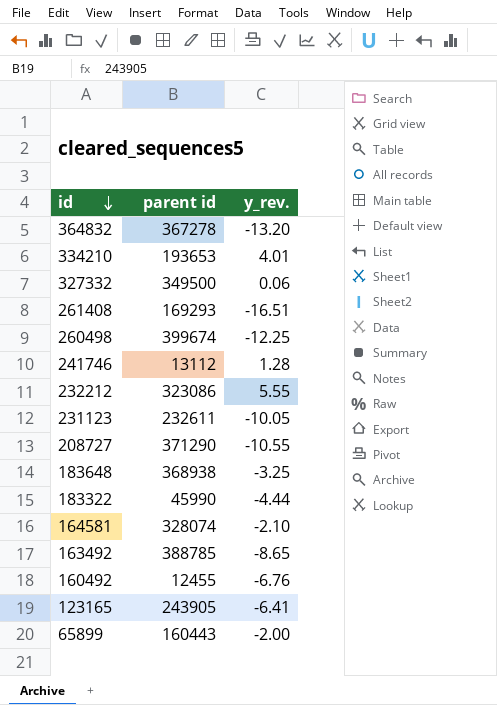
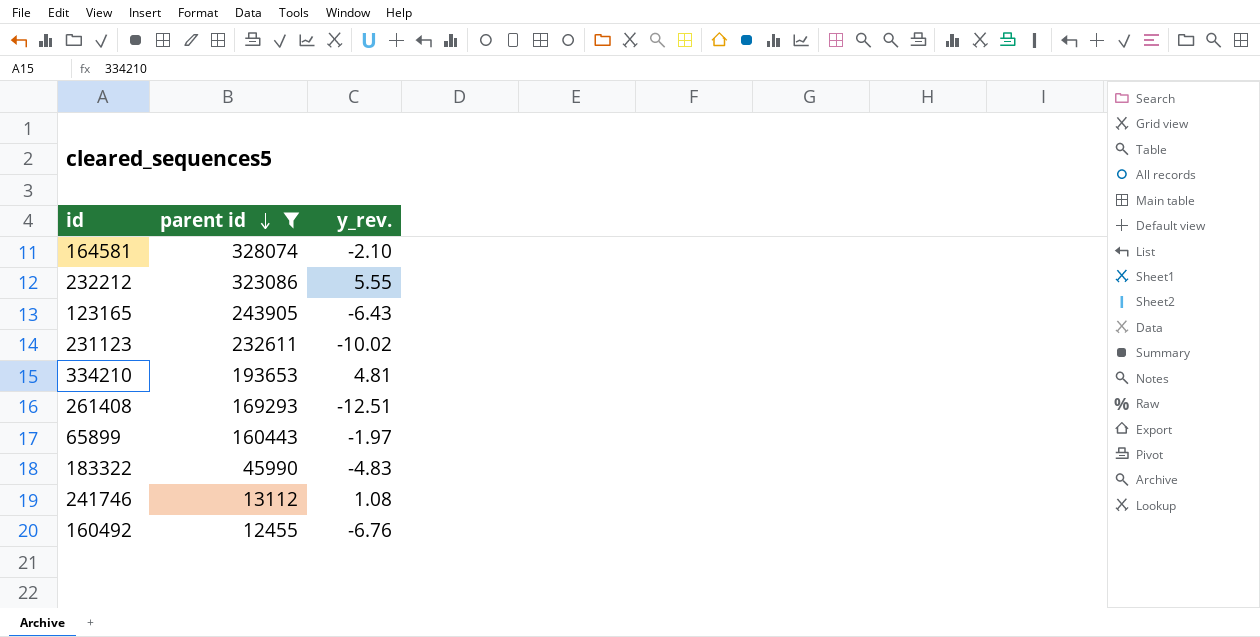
filter: none -> parent id <= 328074
row order: id descending -> parent id descending
123165 | y_rev.: -6.41 -> -6.43
231123 | y_rev.: -10.05 -> -10.02
334210 | y_rev.: 4.01 -> 4.81
261408 | y_rev.: -16.51 -> -12.51
65899 | y_rev.: -2.00 -> -1.97
183322 | y_rev.: -4.44 -> -4.83
241746 | y_rev.: 1.28 -> 1.08

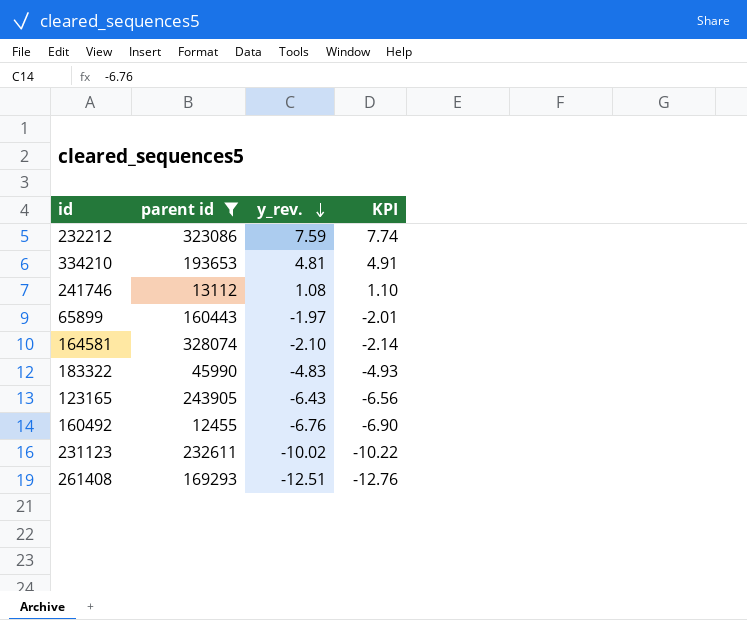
row order: parent id descending -> y_rev. descending
column KPI | formula: none -> [y_rev.] * 1.02
232212 | y_rev.: 5.55 -> 7.59

